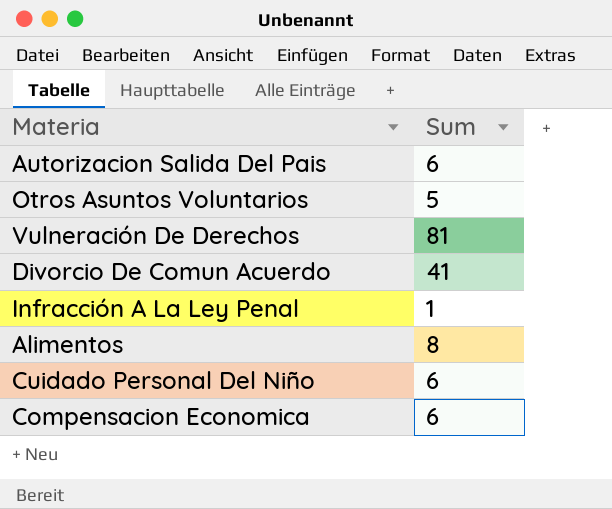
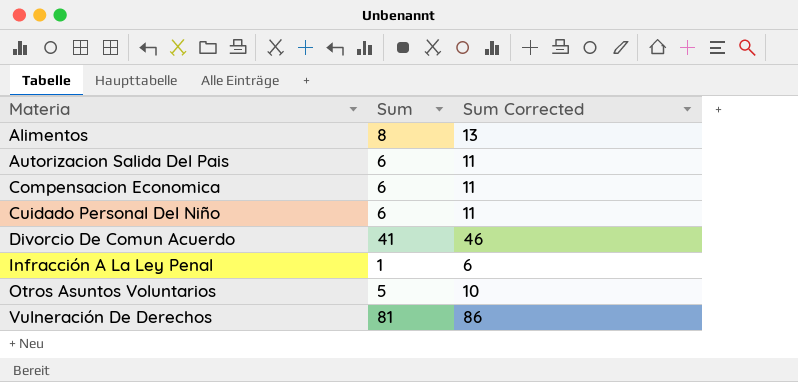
row order: none -> Materia ascending
column Sum Corrected | formula: none -> [Sum] + 5

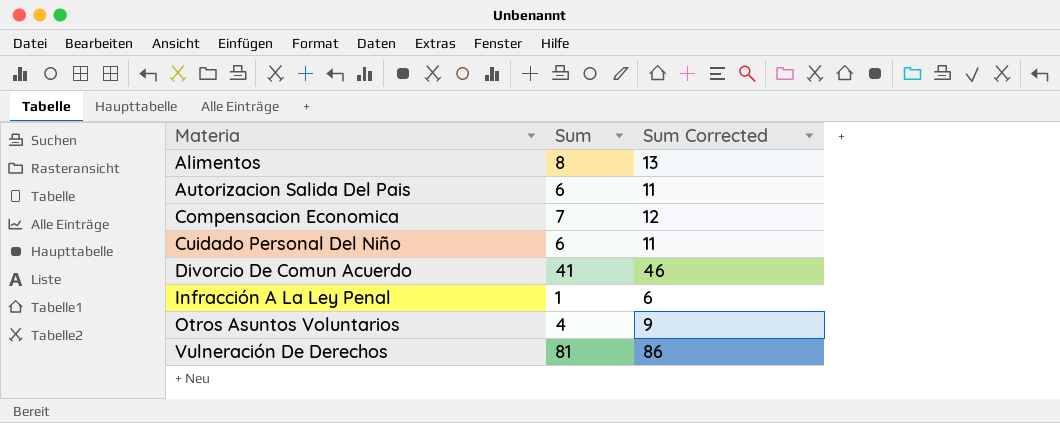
Compensacion Economica | Sum: 6 -> 7
Compensacion Economica | Sum Corrected: 11 -> 12
Otros Asuntos Voluntarios | Sum: 5 -> 4
Otros Asuntos Voluntarios | Sum Corrected: 10 -> 9

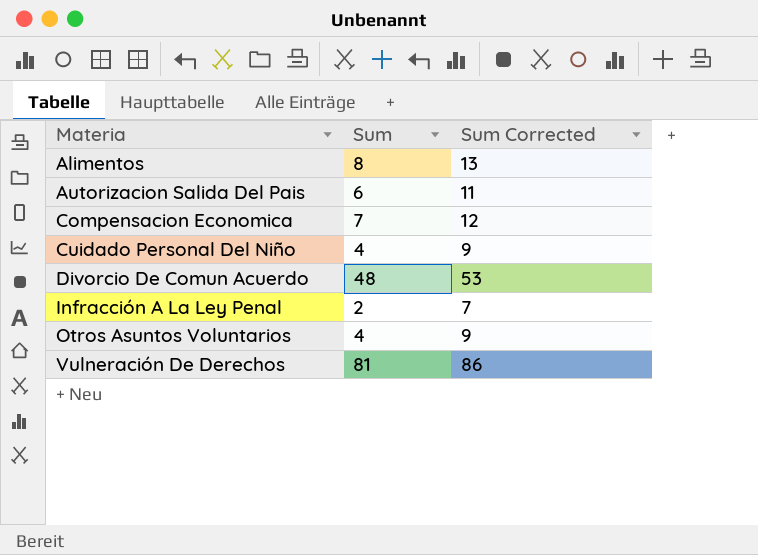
Cuidado Personal Del Niño | Sum: 6 -> 4
Cuidado Personal Del Niño | Sum Corrected: 11 -> 9
Divorcio De Comun Acuerdo | Sum: 41 -> 48
Divorcio De Comun Acuerdo | Sum Corrected: 46 -> 53
Infracción A La Ley Penal | Sum: 1 -> 2
Infracción A La Ley Penal | Sum Corrected: 6 -> 7

